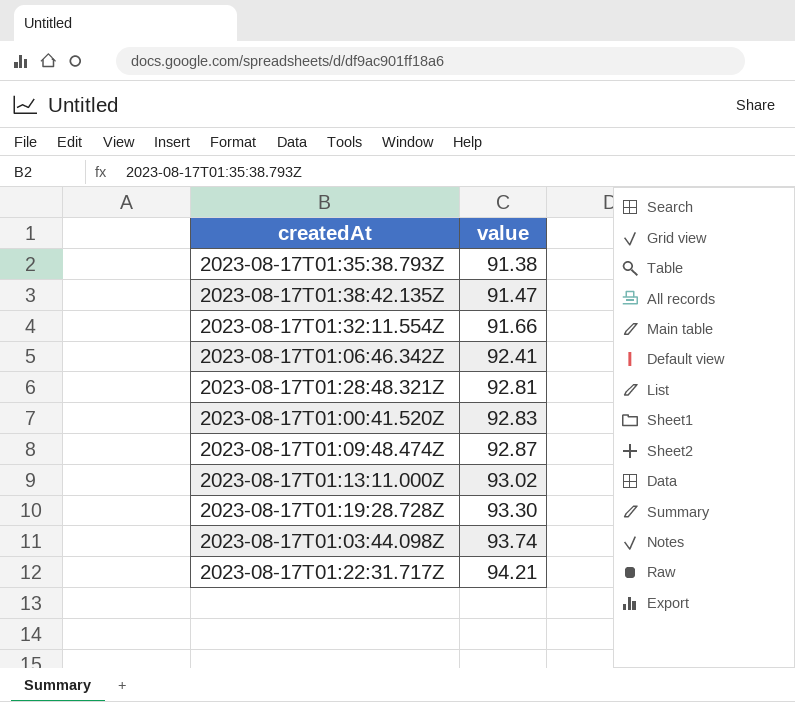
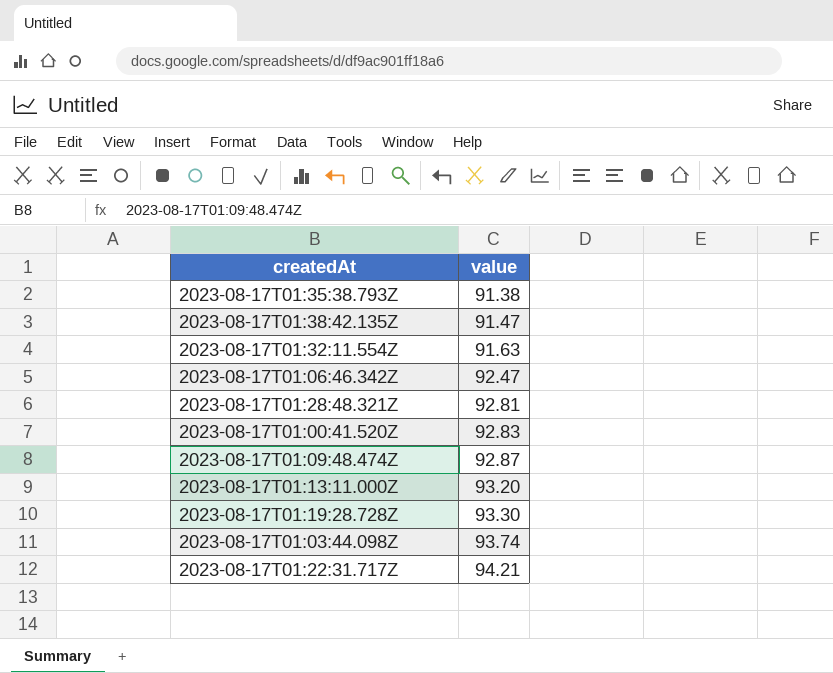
2023-08-17T01:32:11.554Z | value: 91.66 -> 91.63
2023-08-17T01:06:46.342Z | value: 92.41 -> 92.47
2023-08-17T01:13:11.000Z | value: 93.02 -> 93.20

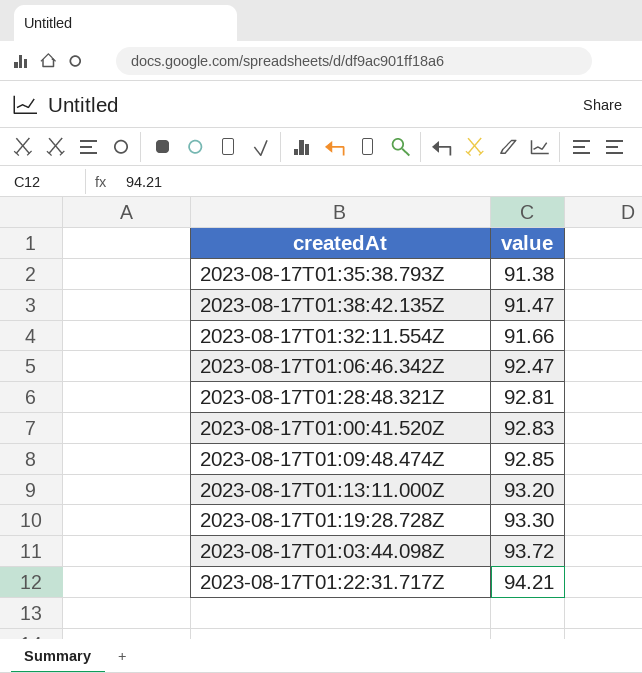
2023-08-17T01:32:11.554Z | value: 91.63 -> 91.66
2023-08-17T01:09:48.474Z | value: 92.87 -> 92.85
2023-08-17T01:03:44.098Z | value: 93.74 -> 93.72

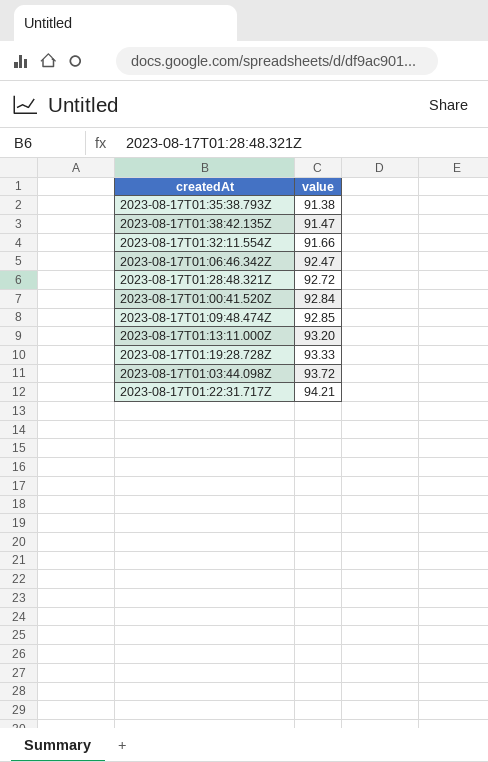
2023-08-17T01:28:48.321Z | value: 92.81 -> 92.72
2023-08-17T01:00:41.520Z | value: 92.83 -> 92.84
2023-08-17T01:19:28.728Z | value: 93.30 -> 93.33

